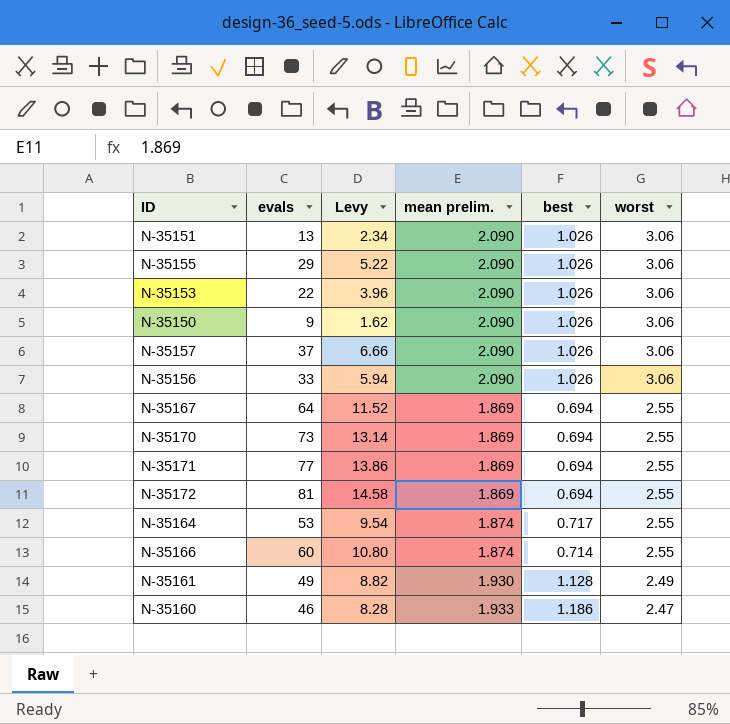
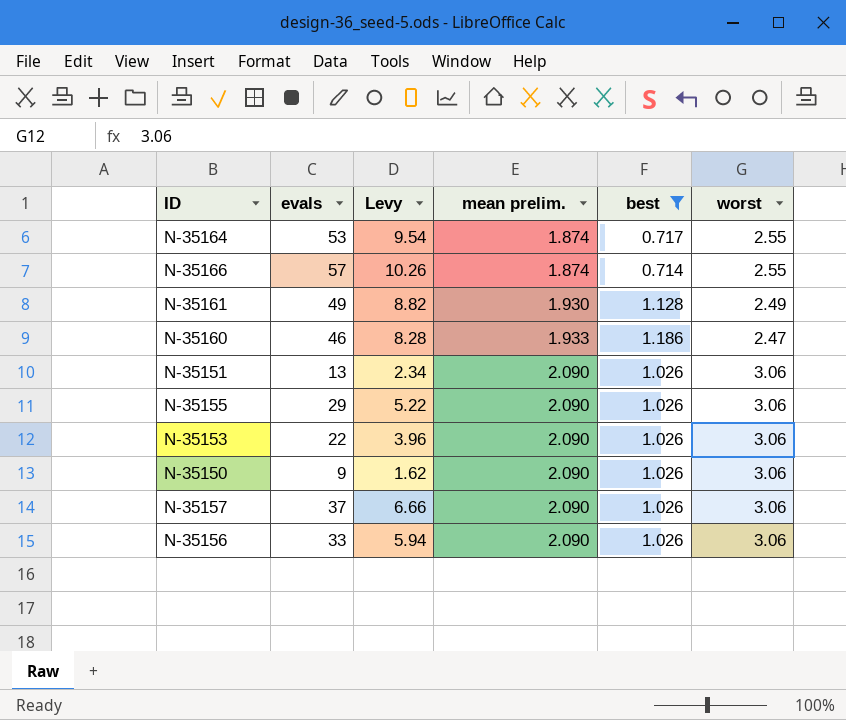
filter: none -> best != 0.694
row order: worst descending -> mean prelim. ascending
N-35166 | evals: 60 -> 57
N-35166 | Levy: 10.80 -> 10.26

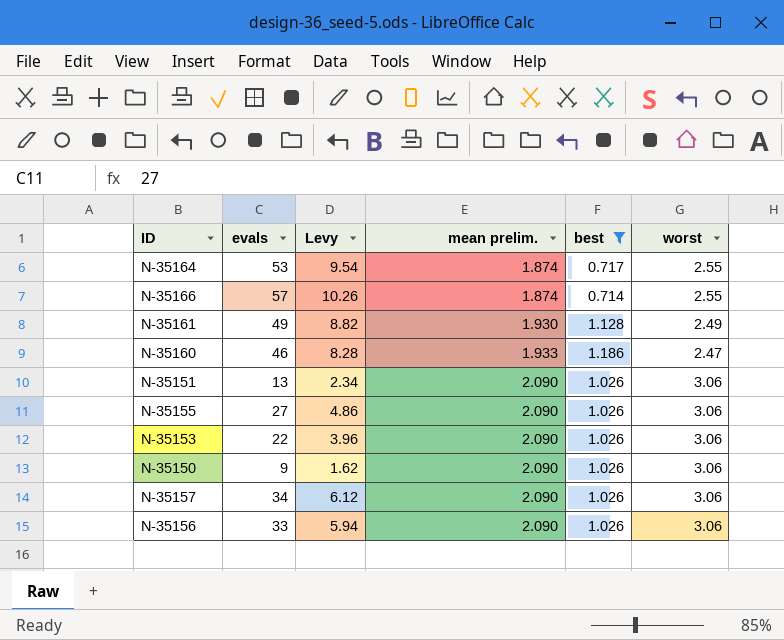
N-35155 | evals: 29 -> 27
N-35155 | Levy: 5.22 -> 4.86
N-35157 | evals: 37 -> 34
N-35157 | Levy: 6.66 -> 6.12

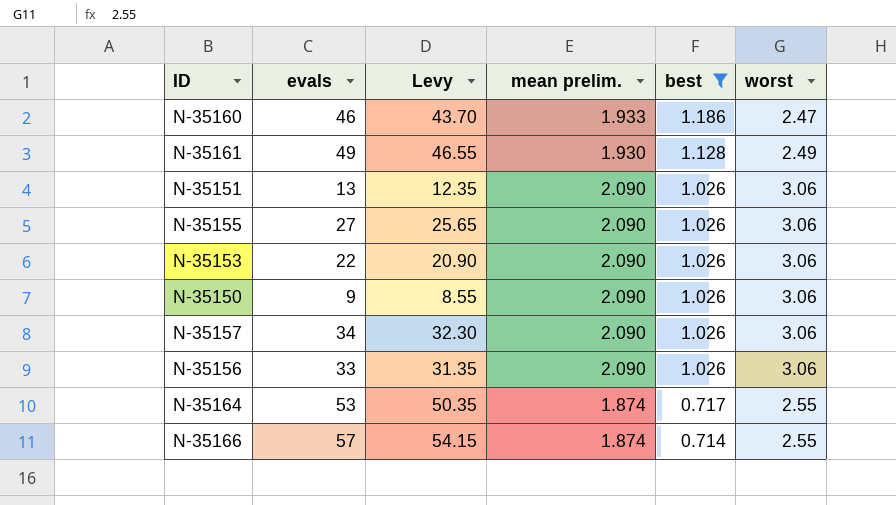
row order: mean prelim. ascending -> best descending
column Levy | formula: [evals] * 0.18 -> [evals] * 0.95

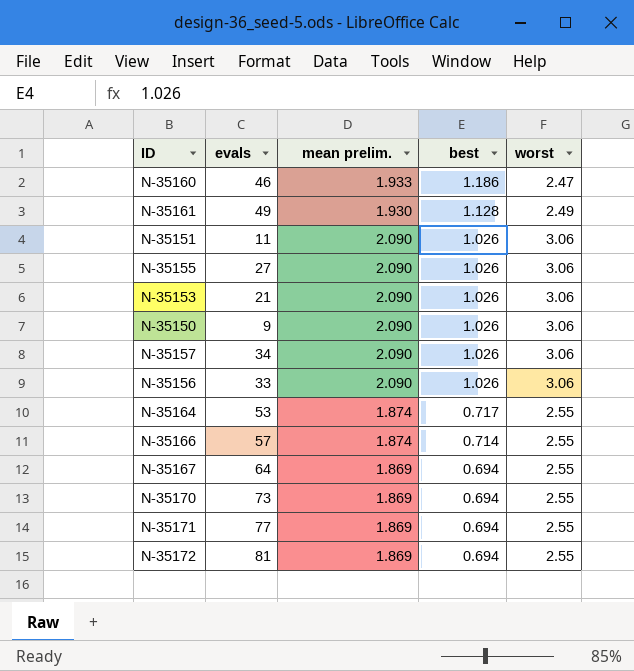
filter: best != 0.694 -> none
column Levy | formula: [evals] * 0.95 -> none
N-35151 | evals: 13 -> 11
N-35153 | evals: 22 -> 21

